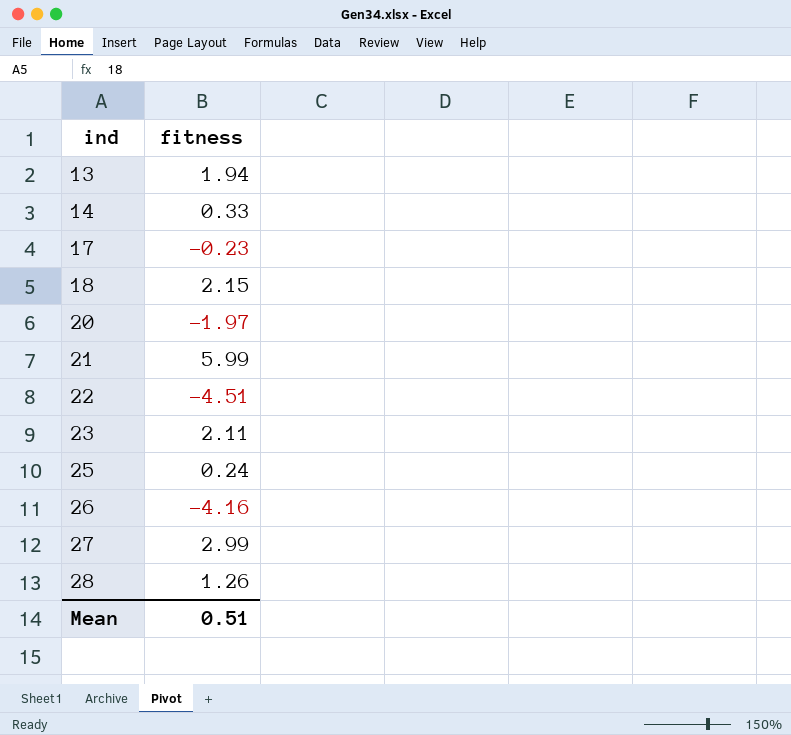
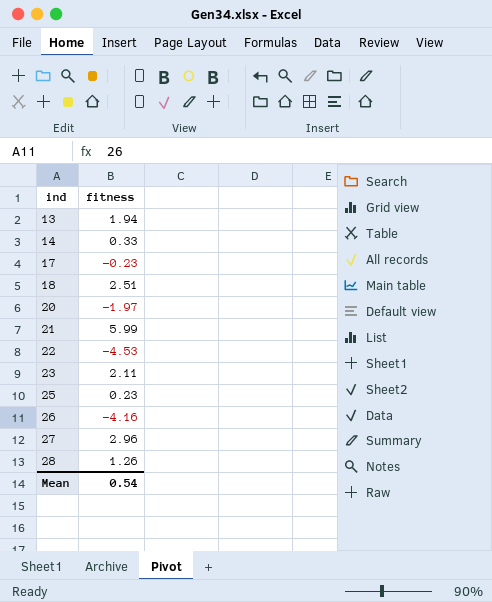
18 | fitness: 2.15 -> 2.51
22 | fitness: -4.51 -> -4.53
25 | fitness: 0.24 -> 0.23
27 | fitness: 2.99 -> 2.96
Mean | fitness: 0.51 -> 0.54

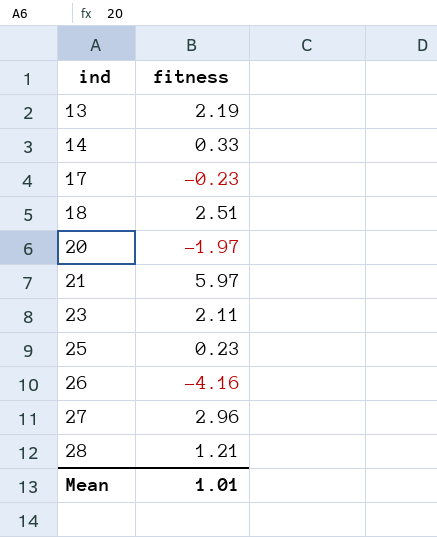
row 22: -4.53 -> none
13 | fitness: 1.94 -> 2.19
21 | fitness: 5.99 -> 5.97
28 | fitness: 1.26 -> 1.21
Mean | fitness: 0.54 -> 1.01

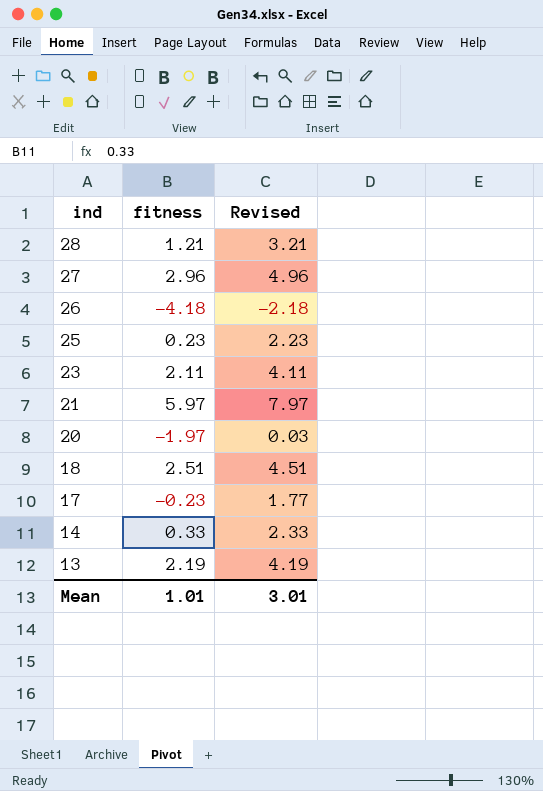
row order: ind ascending -> ind descending
column Revised | formula: none -> [fitness] + 2
26 | fitness: -4.16 -> -4.18

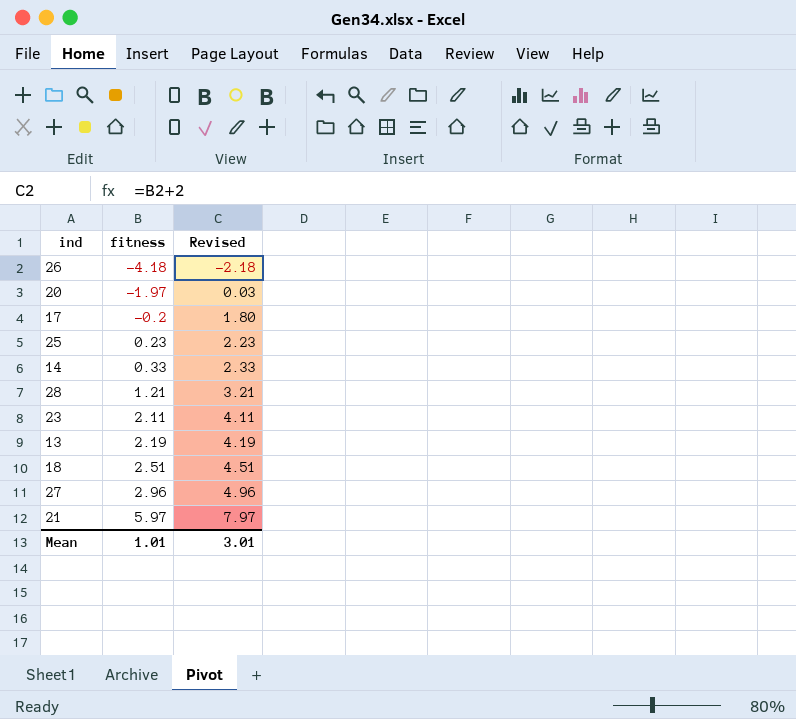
row order: ind descending -> fitness ascending
17 | fitness: -0.23 -> -0.2
17 | Revised: 1.77 -> 1.80

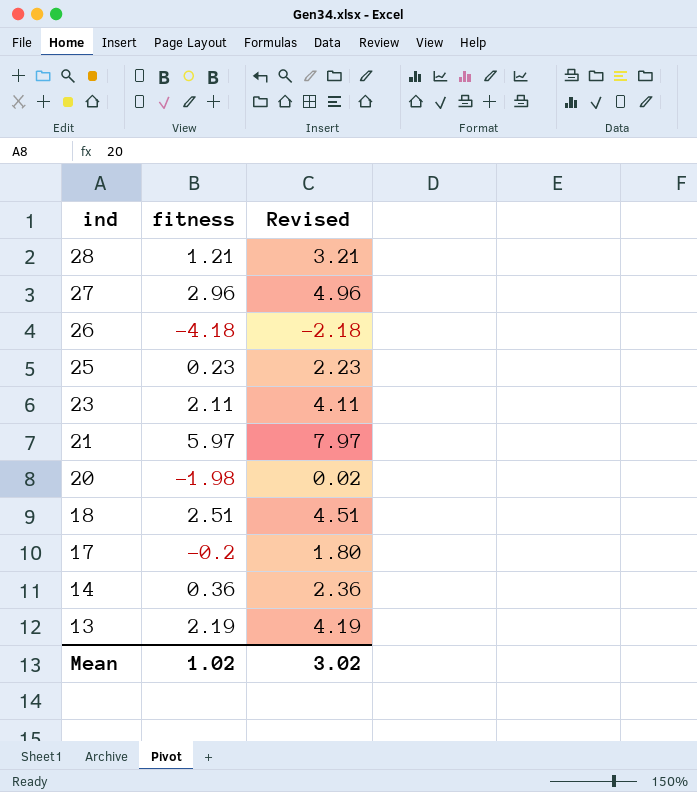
row order: fitness ascending -> ind descending
20 | fitness: -1.97 -> -1.98
20 | Revised: 0.03 -> 0.02
14 | fitness: 0.33 -> 0.36
14 | Revised: 2.33 -> 2.36
Mean | fitness: 1.01 -> 1.02
Mean | Revised: 3.01 -> 3.02

